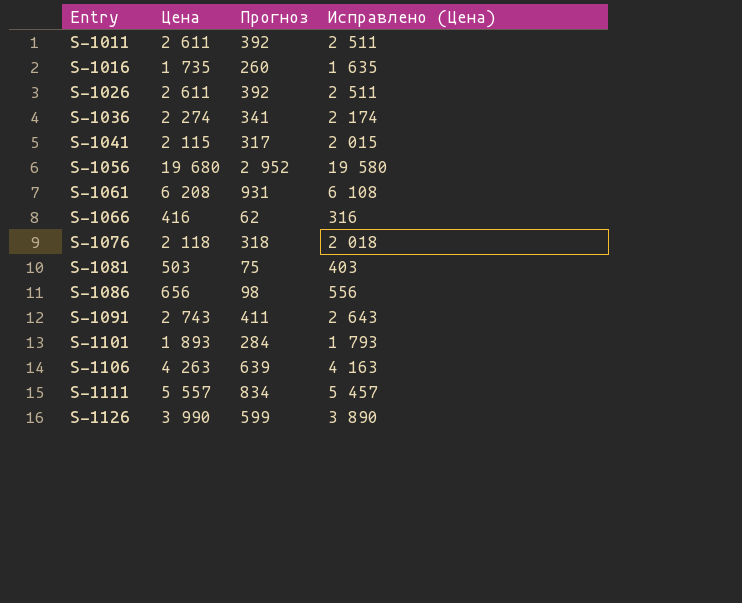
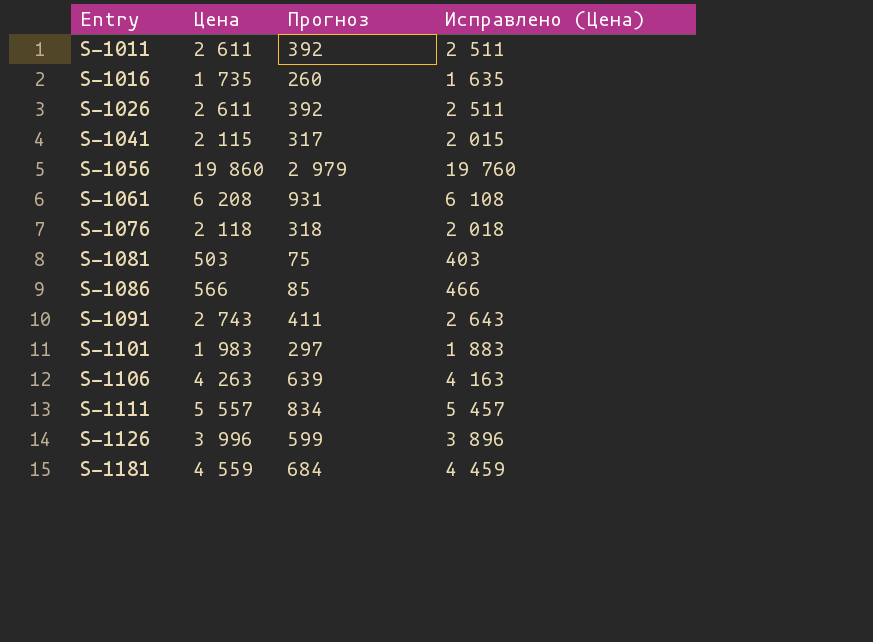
row S-1036: 2 274 | 341 | 2 174 -> none
row S-1066: 416 | 62 | 316 -> none
S-1056 | Цена: 19 680 -> 19 860
S-1056 | Прогноз: 2 952 -> 2 979
S-1056 | Исправлено (Цена): 19 580 -> 19 760
S-1086 | Цена: 656 -> 566
S-1086 | Прогноз: 98 -> 85
S-1086 | Исправлено (Цена): 556 -> 466
S-1101 | Цена: 1 893 -> 1 983
S-1101 | Прогноз: 284 -> 297
S-1101 | Исправлено (Цена): 1 793 -> 1 883
S-1126 | Цена: 3 990 -> 3 996
S-1126 | Исправлено (Цена): 3 890 -> 3 896
row S-1181: none -> 4 559 | 684 | 4 459

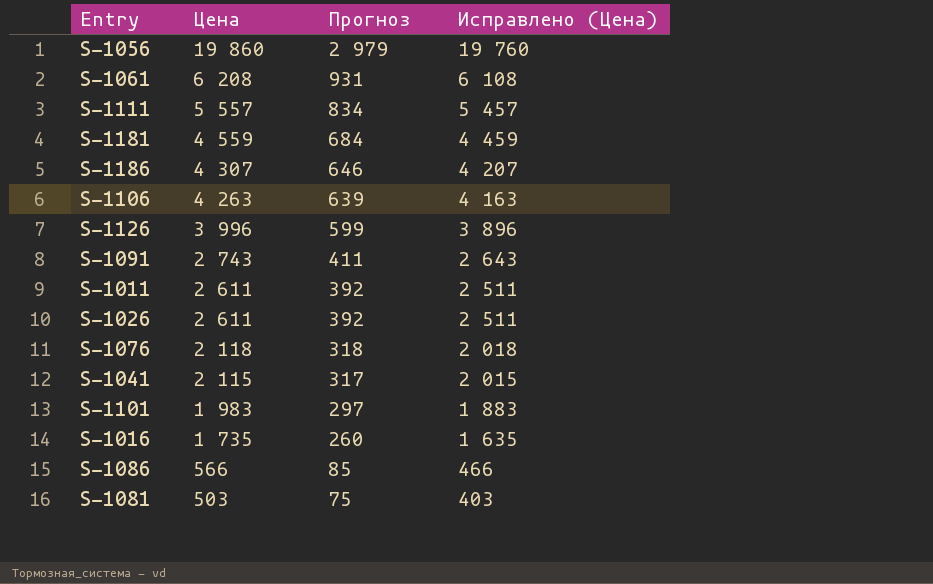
row order: Entry ascending -> Цена descending
row S-1186: none -> 4 307 | 646 | 4 207

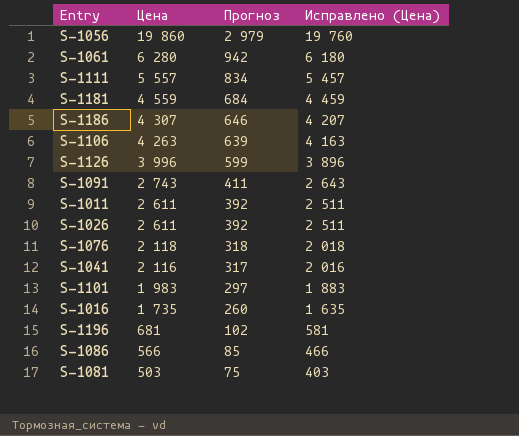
S-1061 | Цена: 6 208 -> 6 280
S-1061 | Прогноз: 931 -> 942
S-1061 | Исправлено (Цена): 6 108 -> 6 180
S-1041 | Цена: 2 115 -> 2 116
S-1041 | Исправлено (Цена): 2 015 -> 2 016
row S-1196: none -> 681 | 102 | 581

